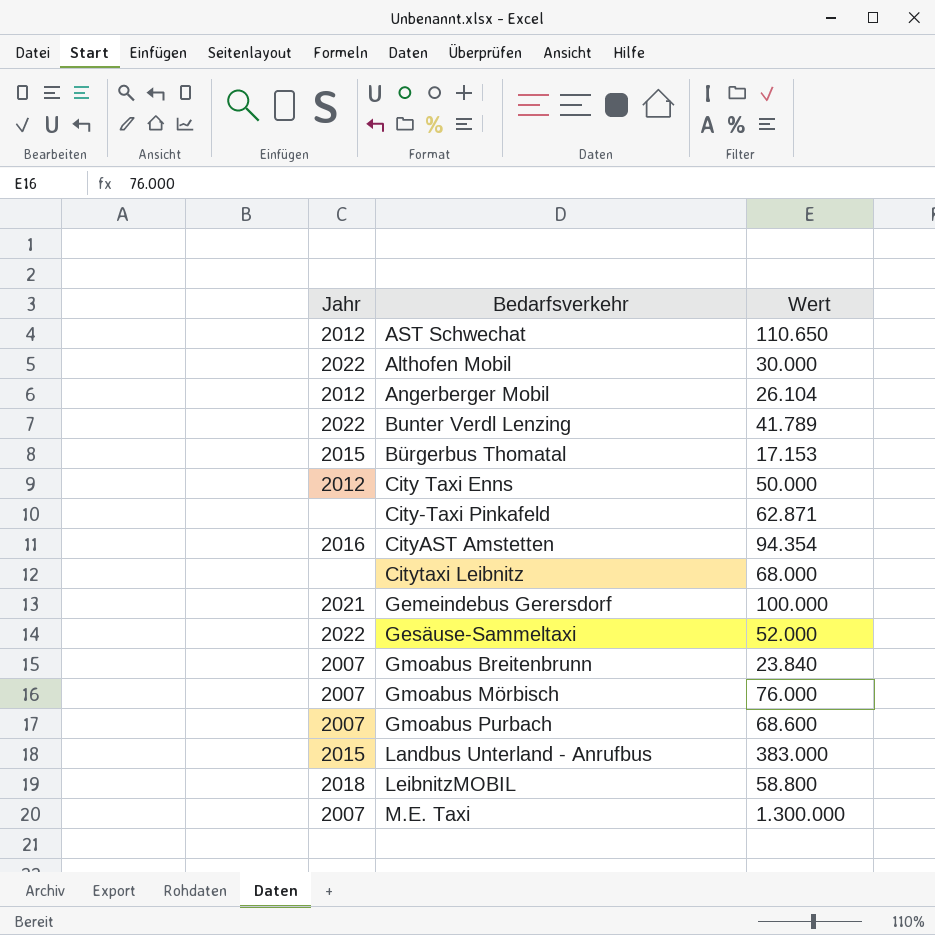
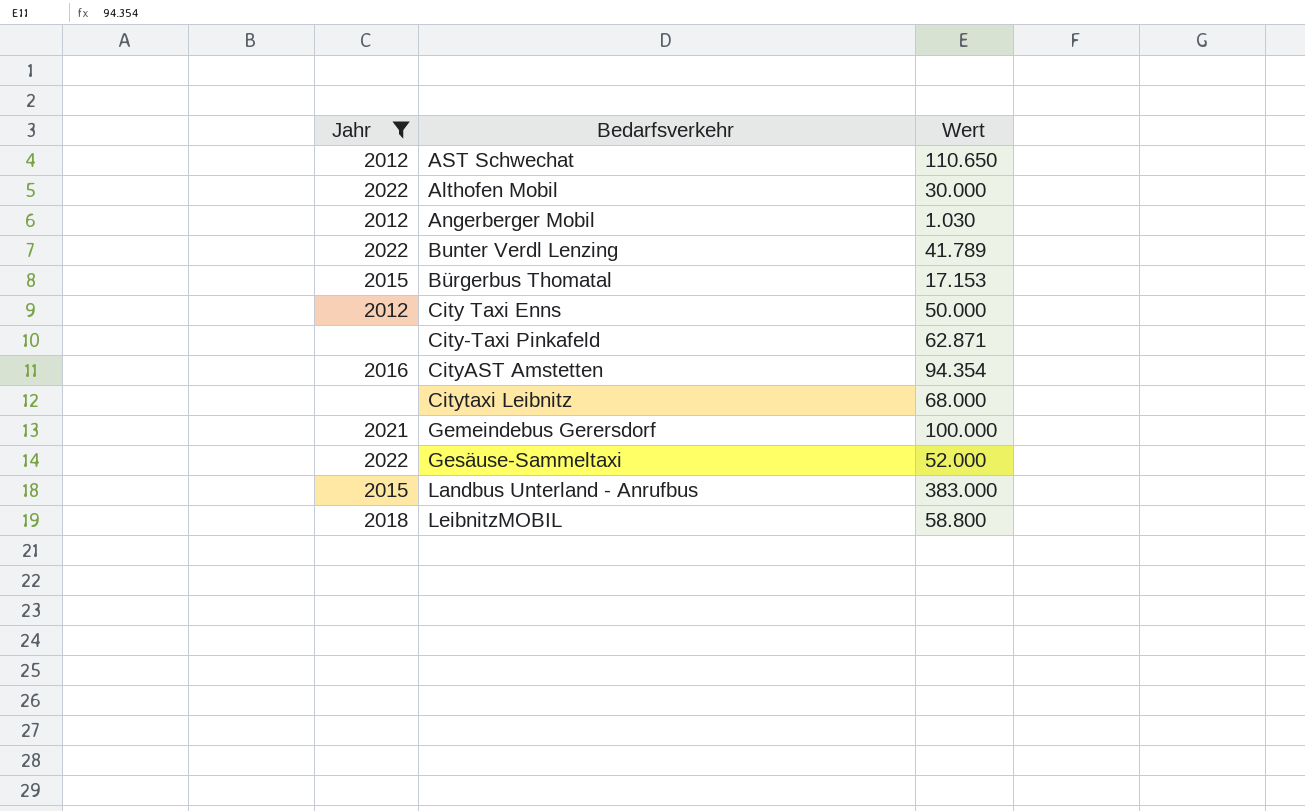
filter: none -> Jahr != 2007
Angerberger Mobil | Wert: 26.104 -> 1.030

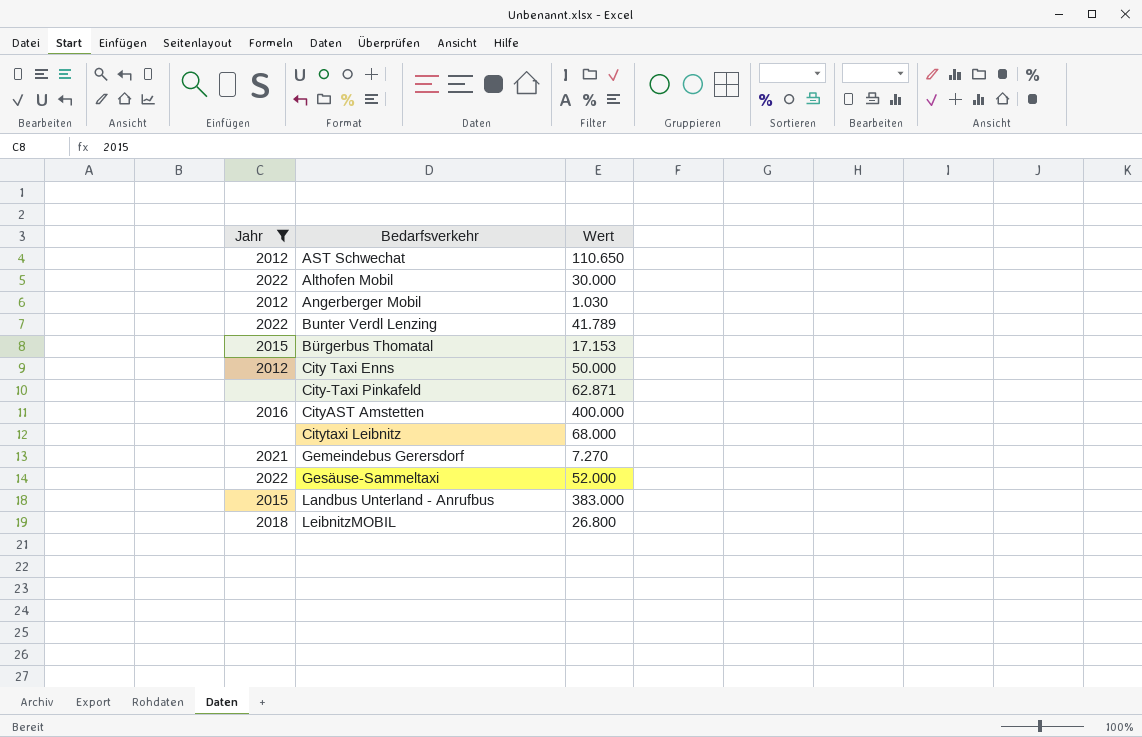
CityAST Amstetten | Wert: 94.354 -> 400.000
Gemeindebus Gerersdorf | Wert: 100.000 -> 7.270
LeibnitzMOBIL | Wert: 58.800 -> 26.800

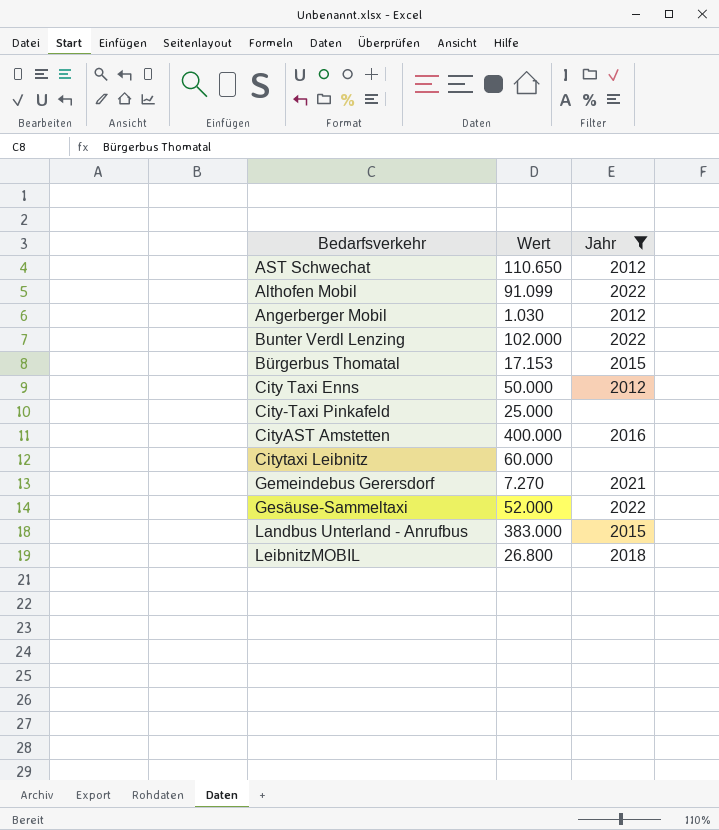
column Jahr | position: 1 -> 3
Althofen Mobil | Wert: 30.000 -> 91.099
Bunter Verdl Lenzing | Wert: 41.789 -> 102.000
City-Taxi Pinkafeld | Wert: 62.871 -> 25.000
Citytaxi Leibnitz | Wert: 68.000 -> 60.000

